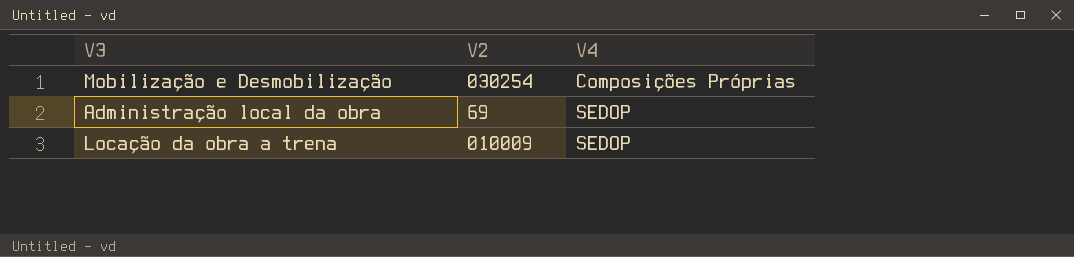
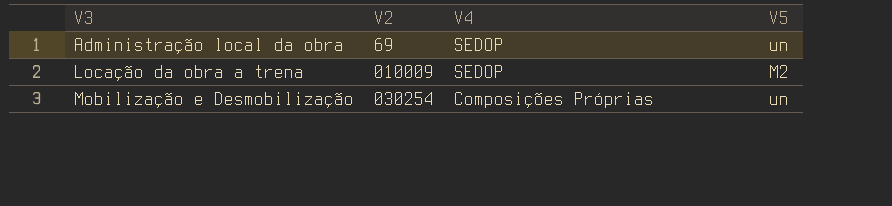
row order: V4 ascending -> V3 ascending
column V5 | position: none -> 4

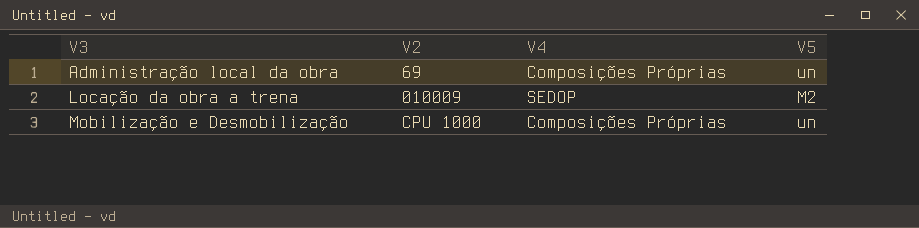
Administração local da obra | V4: SEDOP -> Composições Próprias
Mobilização e Desmobilização | V2: 030254 -> CPU 1000

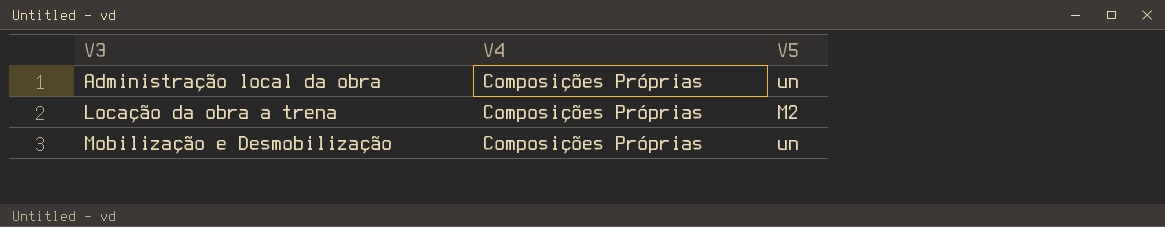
column V2 | position: 2 -> none
Locação da obra a trena | V4: SEDOP -> Composições Próprias

